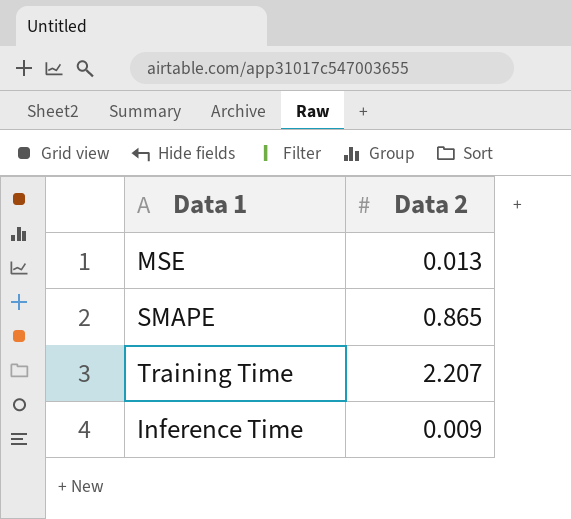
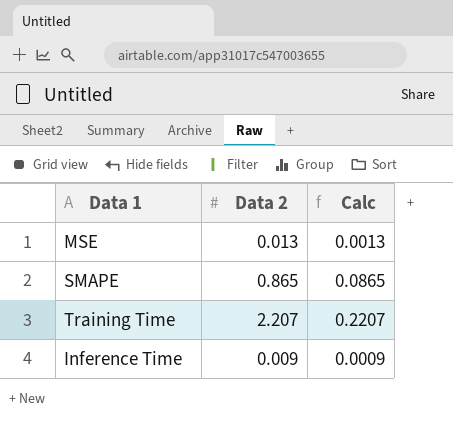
column Calc | formula: none -> [Data 2] * 0.1

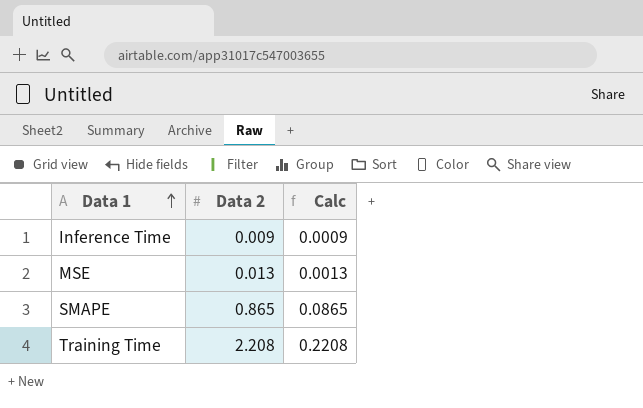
row order: none -> Data 1 ascending
Training Time | Data 2: 2.207 -> 2.208
Training Time | Calc: 0.2207 -> 0.2208

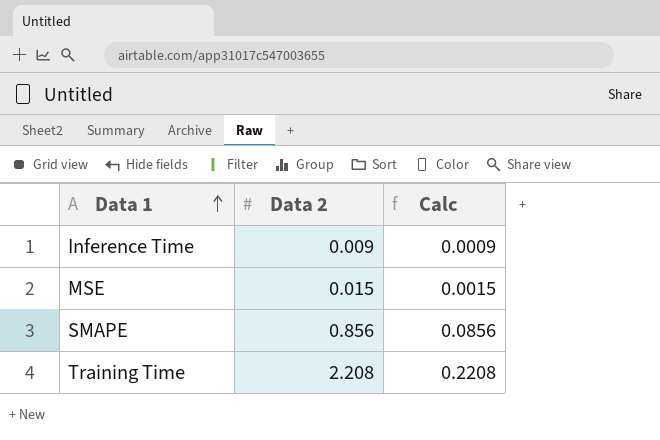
MSE | Data 2: 0.013 -> 0.015
MSE | Calc: 0.0013 -> 0.0015
SMAPE | Data 2: 0.865 -> 0.856
SMAPE | Calc: 0.0865 -> 0.0856

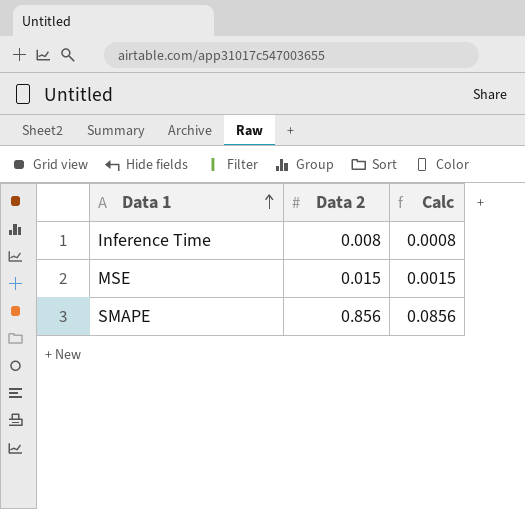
row Training Time: 2.208 | 0.2208 -> none
Inference Time | Data 2: 0.009 -> 0.008
Inference Time | Calc: 0.0009 -> 0.0008

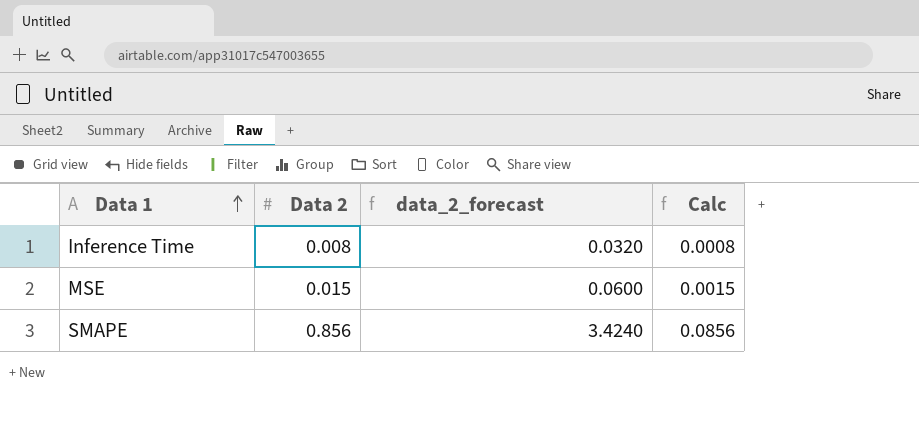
column data_2_forecast | formula: none -> [Data 2] * 4

